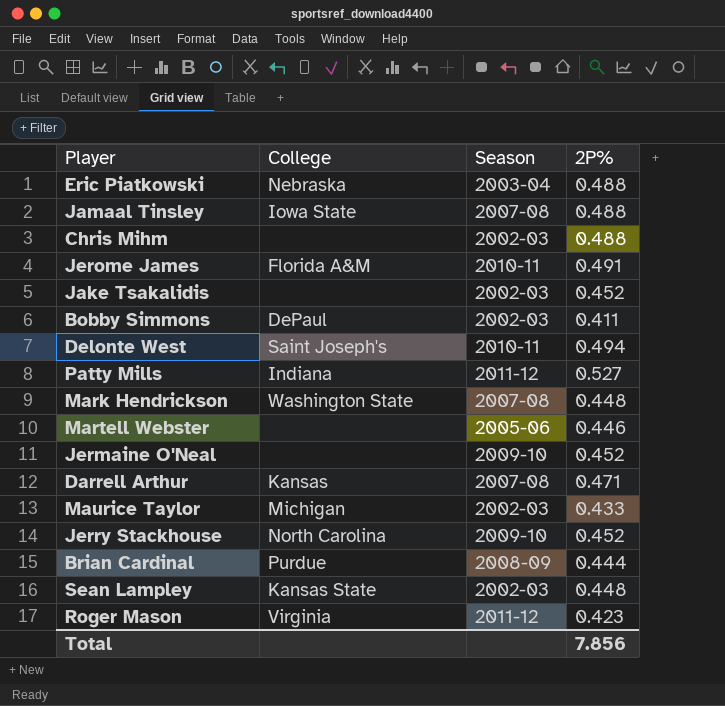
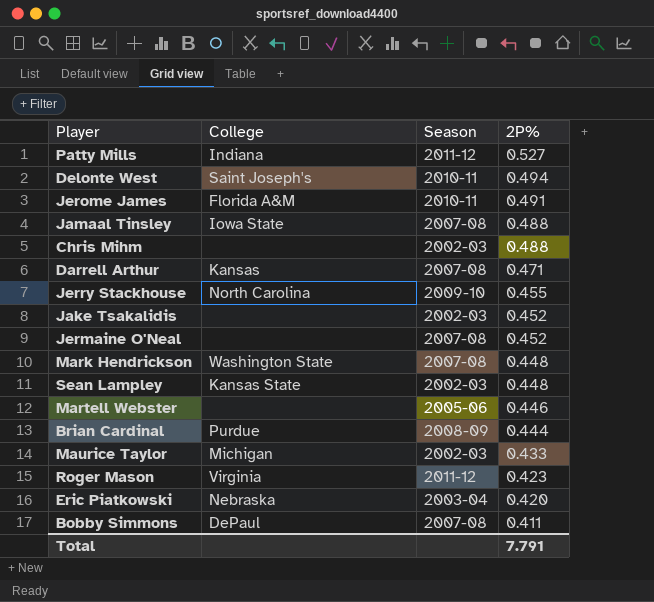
row order: none -> 2P% descending
Jerry Stackhouse | 2P%: 0.452 -> 0.455
Jermaine O'Neal | Season: 2009-10 -> 2007-08
Eric Piatkowski | 2P%: 0.488 -> 0.420
Bobby Simmons | Season: 2002-03 -> 2007-08
Total | 2P%: 7.856 -> 7.791

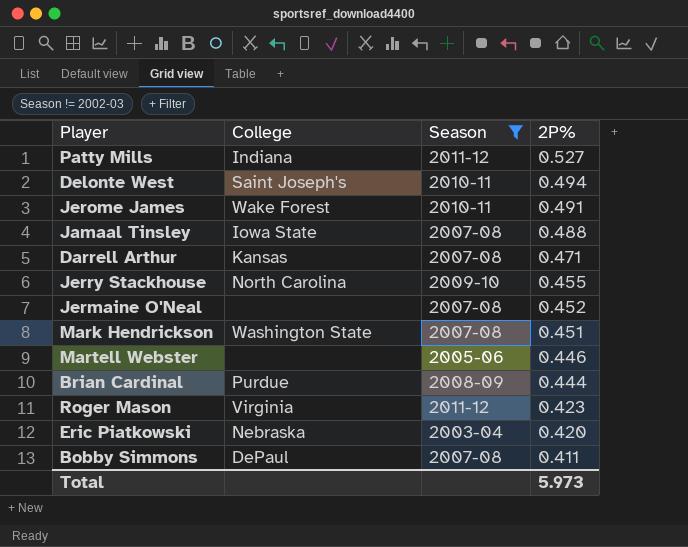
filter: none -> Season != 2002-03
Jerome James | College: Florida A&M -> Wake Forest
Mark Hendrickson | 2P%: 0.448 -> 0.451
Total | 2P%: 7.791 -> 5.973

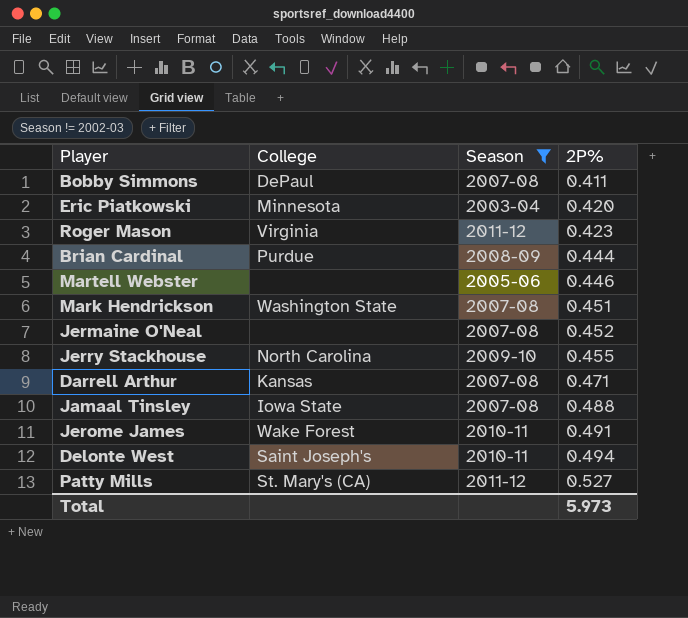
row order: 2P% descending -> 2P% ascending
Eric Piatkowski | College: Nebraska -> Minnesota
Patty Mills | College: Indiana -> St. Mary's (CA)

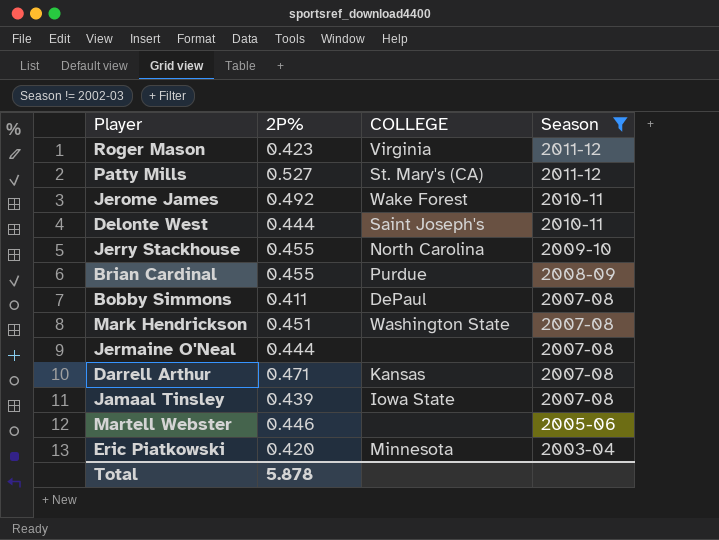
row order: 2P% ascending -> Season descending
column 2P% | position: 4 -> 2
column name: College -> COLLEGE
Jerome James | 2P%: 0.491 -> 0.492
Delonte West | 2P%: 0.494 -> 0.444
Brian Cardinal | 2P%: 0.444 -> 0.455
Jermaine O'Neal | 2P%: 0.452 -> 0.444
Jamaal Tinsley | 2P%: 0.488 -> 0.439
Total | 2P%: 5.973 -> 5.878

